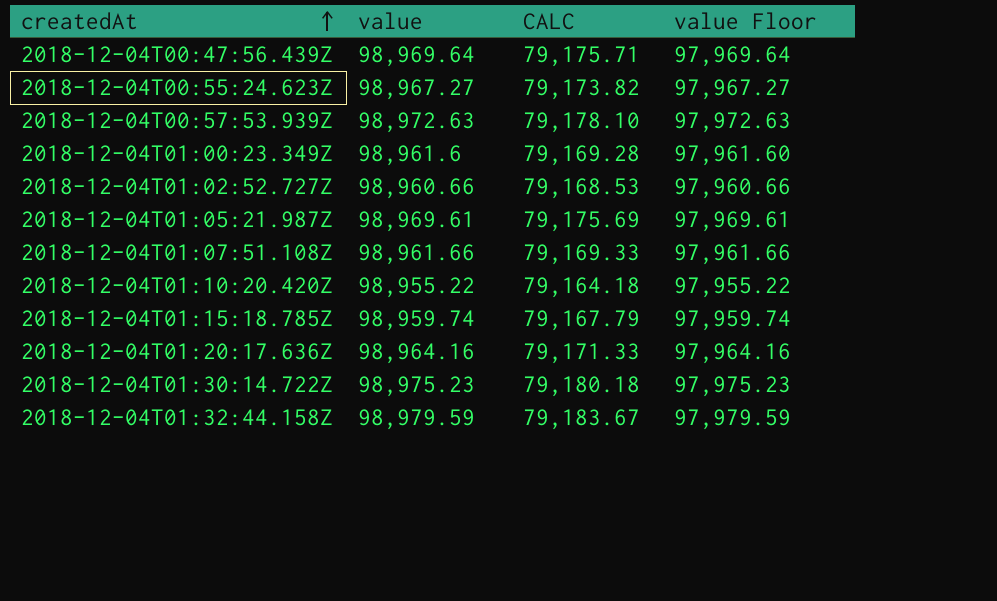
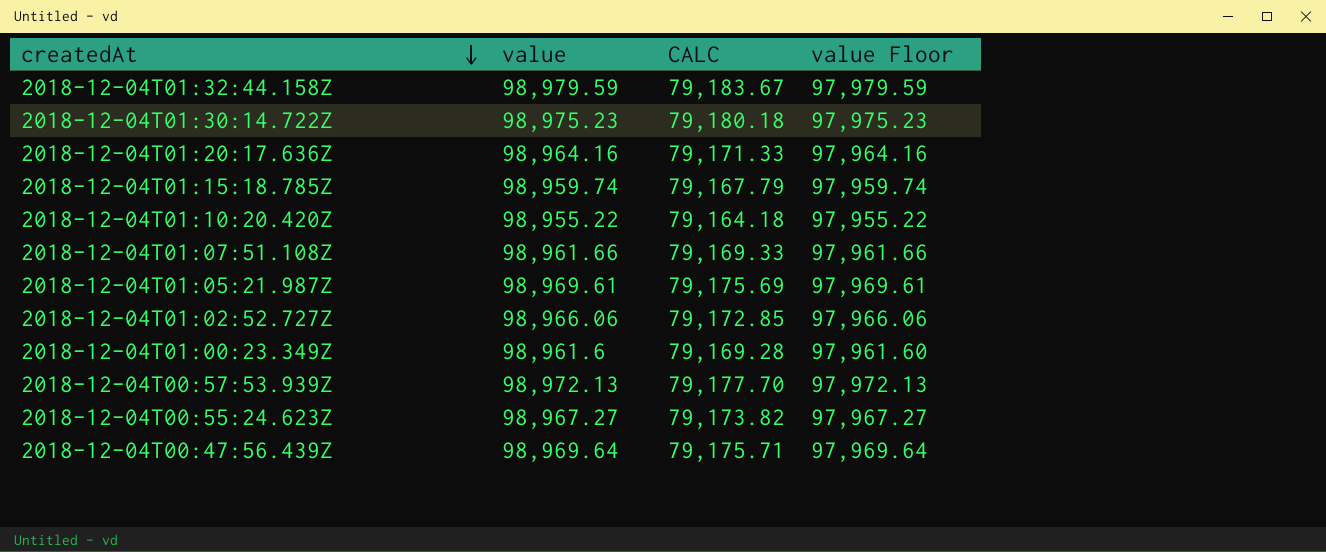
row order: createdAt ascending -> createdAt descending
2018-12-04T01:02:52.727Z | value: 98,960.66 -> 98,966.06
2018-12-04T01:02:52.727Z | CALC: 79,168.53 -> 79,172.85
2018-12-04T01:02:52.727Z | value Floor: 97,960.66 -> 97,966.06
2018-12-04T00:57:53.939Z | value: 98,972.63 -> 98,972.13
2018-12-04T00:57:53.939Z | CALC: 79,178.10 -> 79,177.70
2018-12-04T00:57:53.939Z | value Floor: 97,972.63 -> 97,972.13

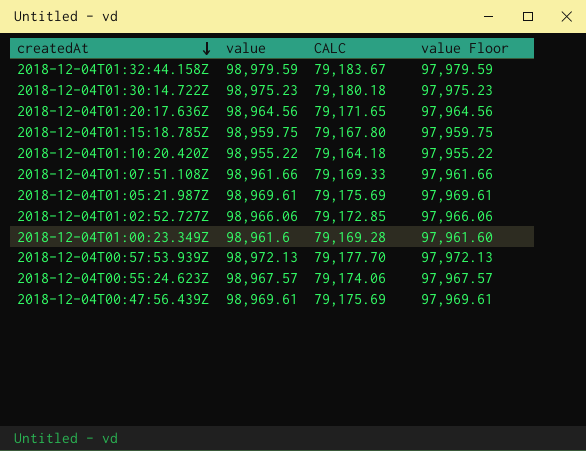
2018-12-04T01:20:17.636Z | value: 98,964.16 -> 98,964.56
2018-12-04T01:20:17.636Z | CALC: 79,171.33 -> 79,171.65
2018-12-04T01:20:17.636Z | value Floor: 97,964.16 -> 97,964.56
2018-12-04T01:15:18.785Z | value: 98,959.74 -> 98,959.75
2018-12-04T01:15:18.785Z | CALC: 79,167.79 -> 79,167.80
2018-12-04T01:15:18.785Z | value Floor: 97,959.74 -> 97,959.75
2018-12-04T00:55:24.623Z | value: 98,967.27 -> 98,967.57
2018-12-04T00:55:24.623Z | CALC: 79,173.82 -> 79,174.06
2018-12-04T00:55:24.623Z | value Floor: 97,967.27 -> 97,967.57
2018-12-04T00:47:56.439Z | value: 98,969.64 -> 98,969.61
2018-12-04T00:47:56.439Z | CALC: 79,175.71 -> 79,175.69
2018-12-04T00:47:56.439Z | value Floor: 97,969.64 -> 97,969.61

